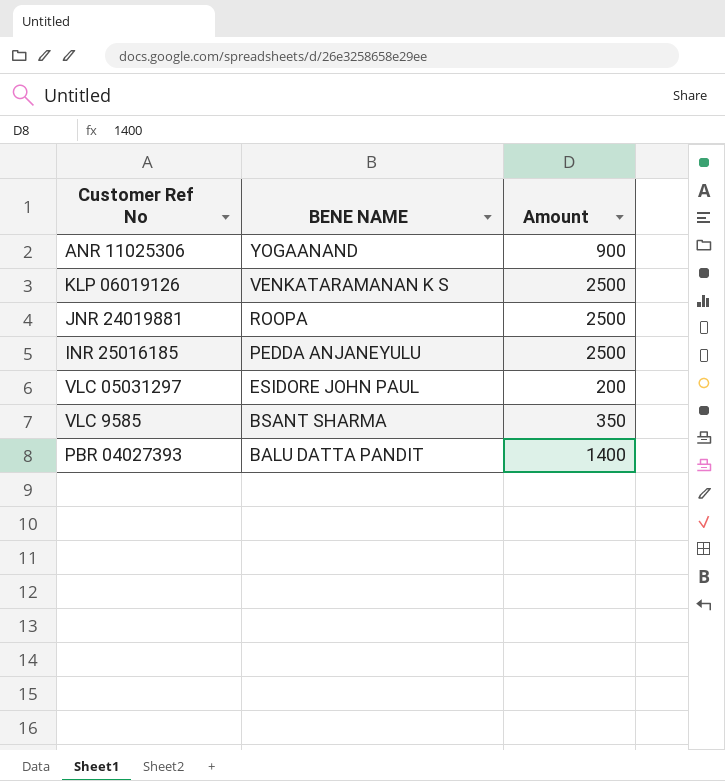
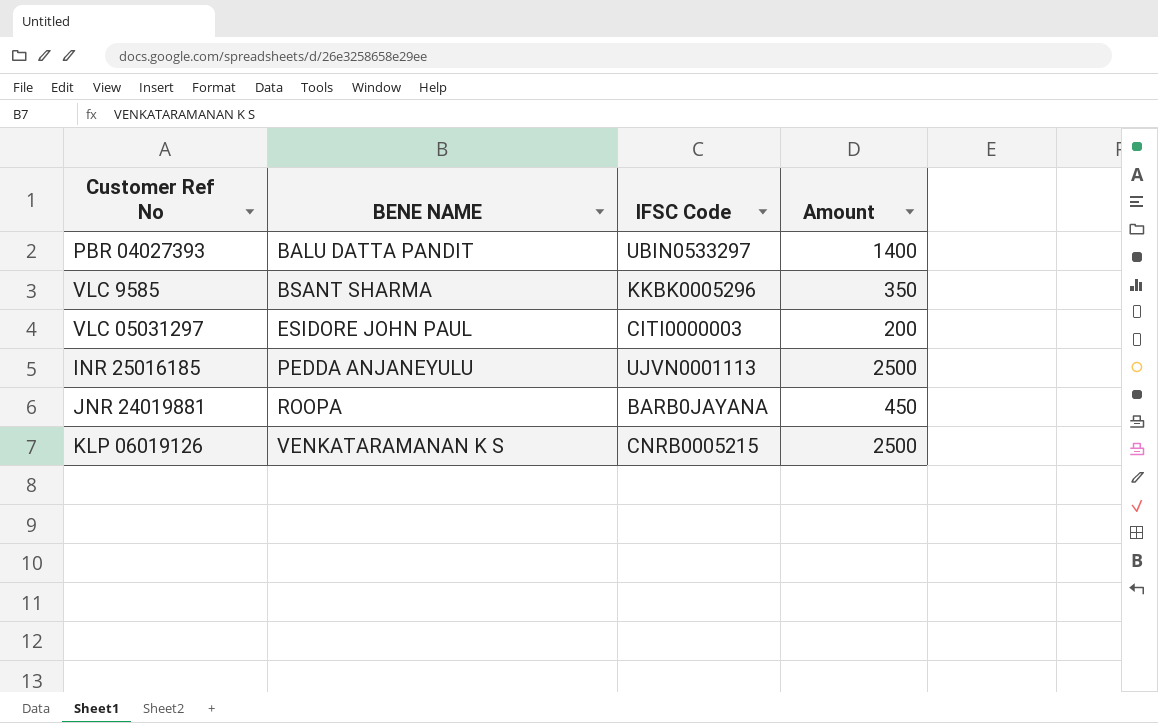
row order: BENE NAME descending -> BENE NAME ascending
column IFSC Code | position: none -> 3
row ANR 11025306: YOGAANAND | 900 -> none
JNR 24019881 | Amount: 2500 -> 450

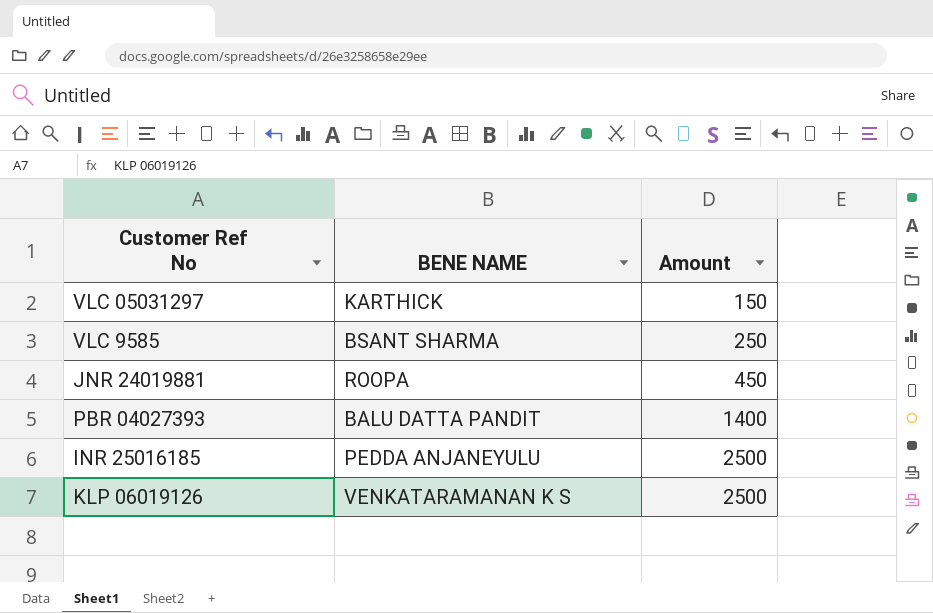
row order: BENE NAME ascending -> Amount ascending
column IFSC Code | position: 3 -> none
VLC 05031297 | BENE NAME: ESIDORE JOHN PAUL -> KARTHICK
VLC 05031297 | Amount: 200 -> 150
VLC 9585 | Amount: 350 -> 250

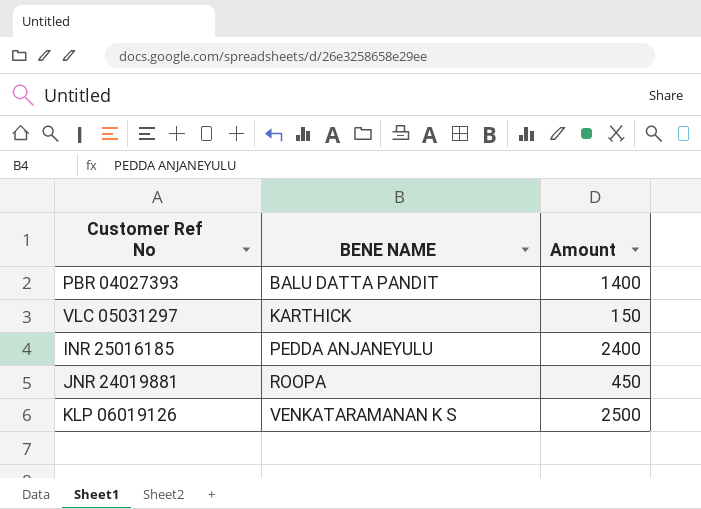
row order: Amount ascending -> BENE NAME ascending
row VLC 9585: BSANT SHARMA | 250 -> none
INR 25016185 | Amount: 2500 -> 2400

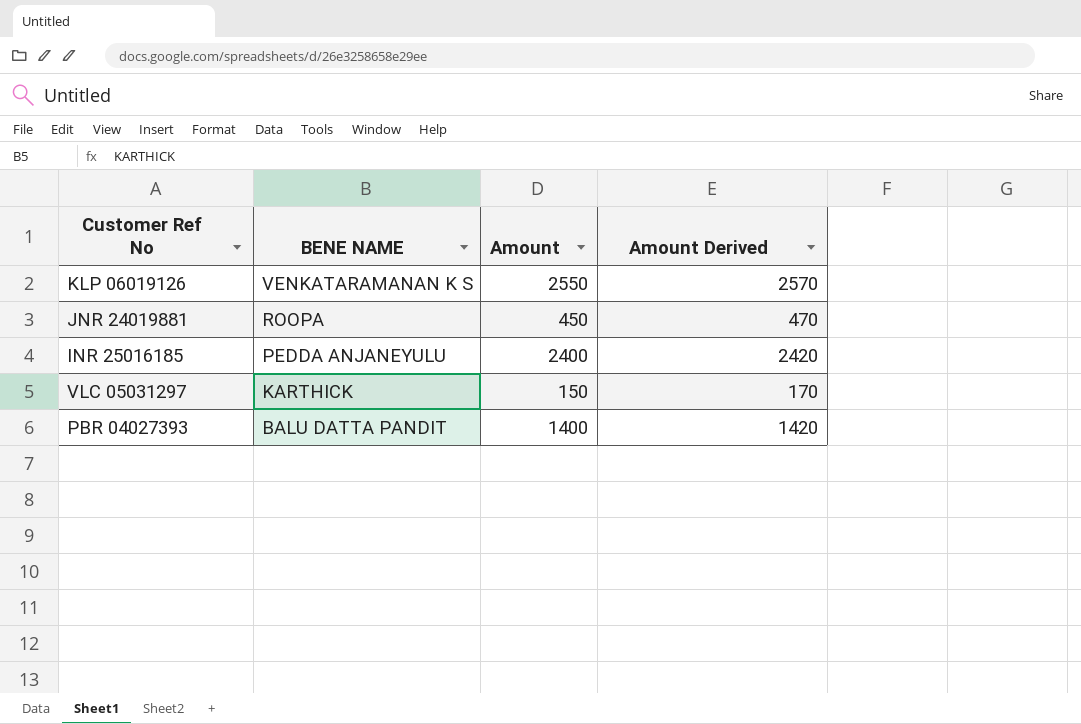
row order: BENE NAME ascending -> BENE NAME descending
column Amount Derived | formula: none -> [Amount] + 20
KLP 06019126 | Amount: 2500 -> 2550

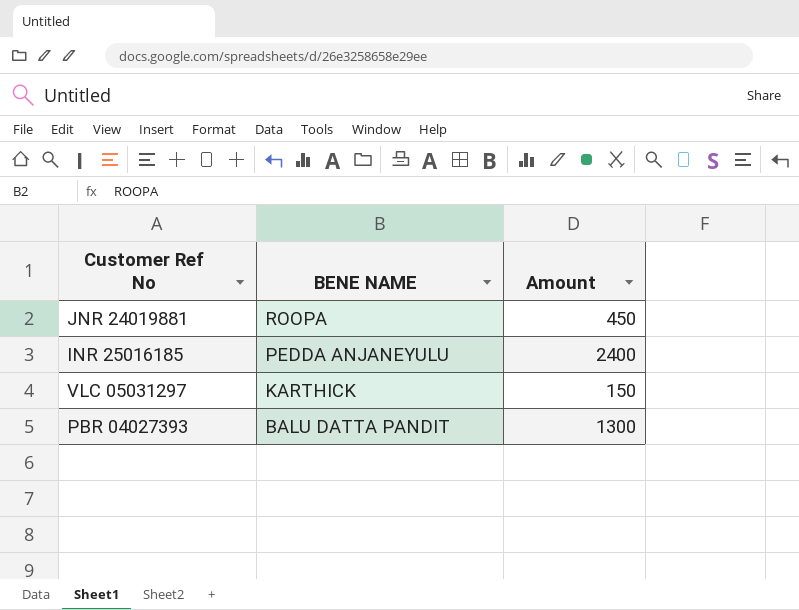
column Amount Derived | formula: [Amount] + 20 -> none
row KLP 06019126: VENKATARAMANAN K S | 2550 | 2570 -> none
PBR 04027393 | Amount: 1400 -> 1300

